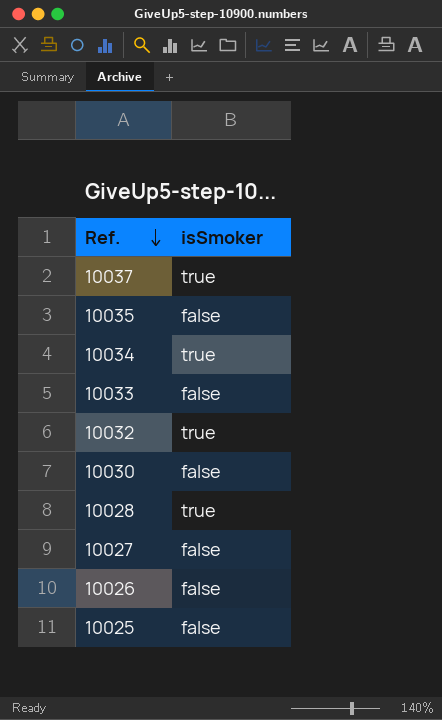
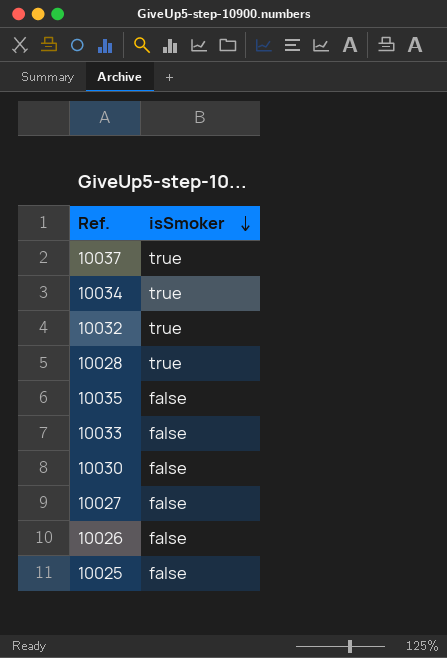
row order: Ref. descending -> isSmoker descending

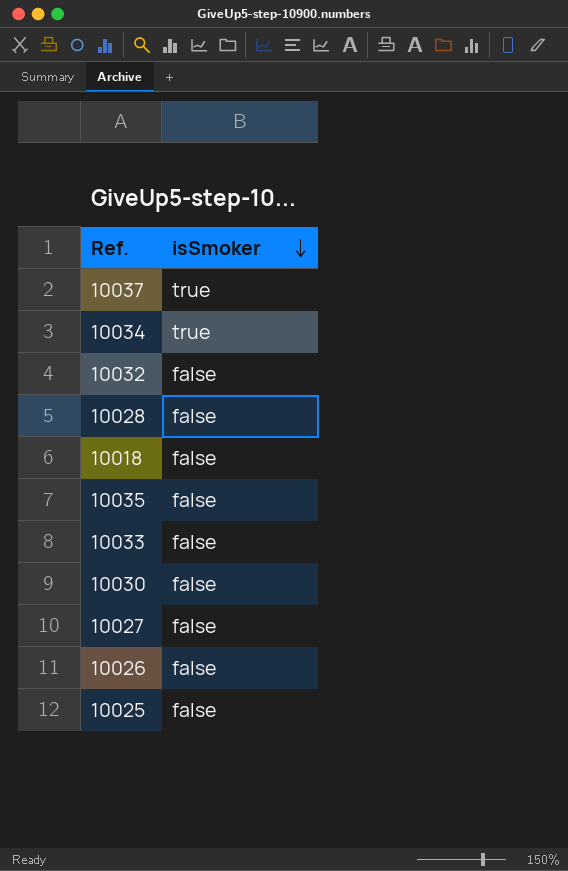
10032 | isSmoker: true -> false
10028 | isSmoker: true -> false
row 10018: none -> false

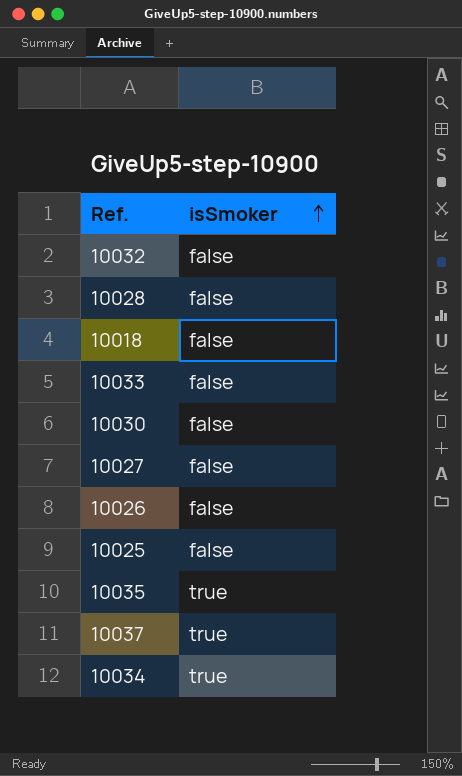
row order: isSmoker descending -> isSmoker ascending
10035 | isSmoker: false -> true

